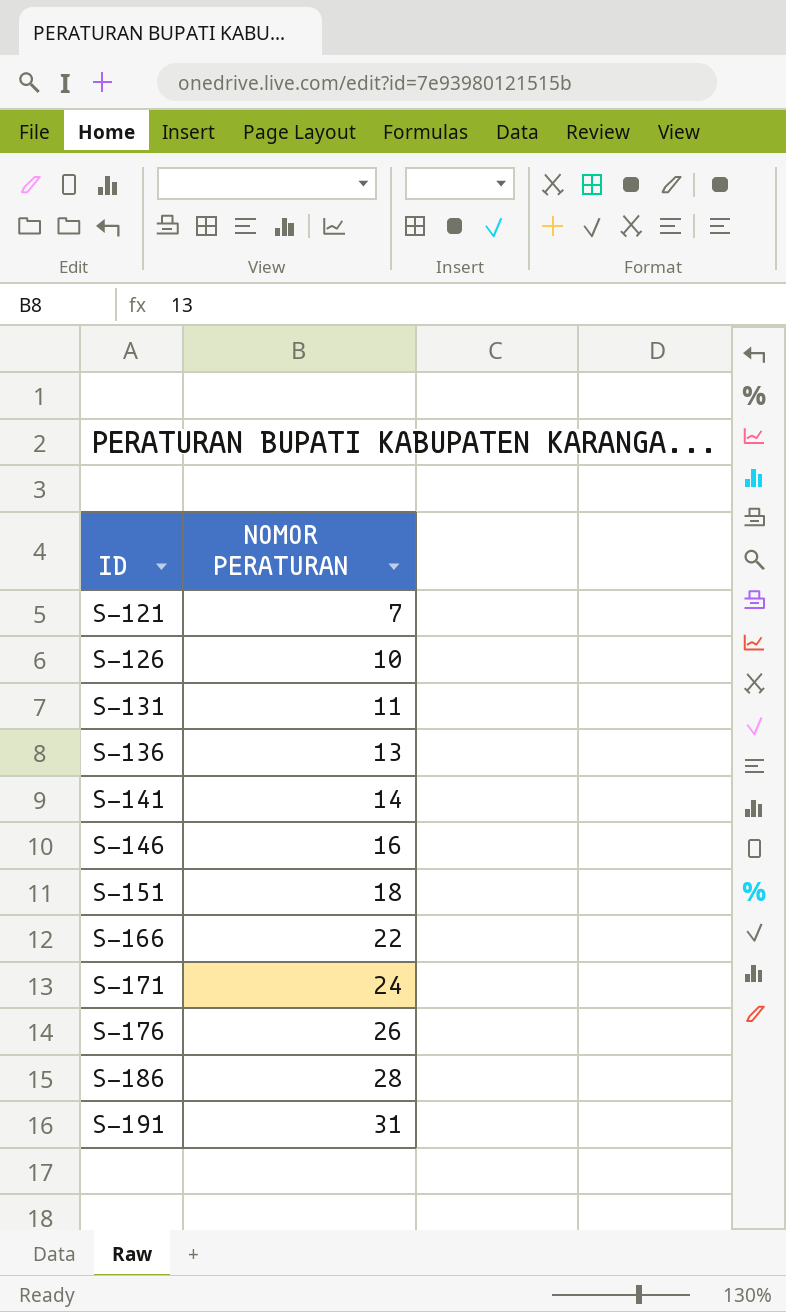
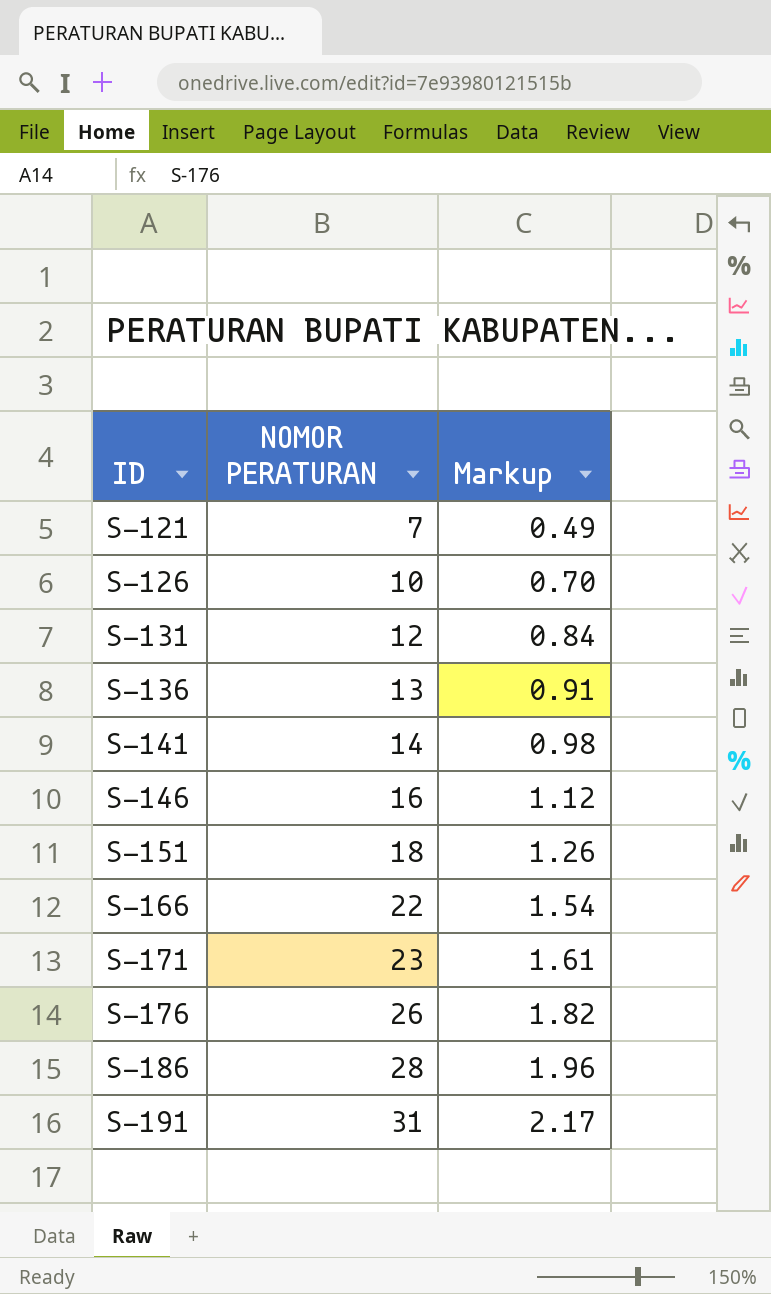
column Markup | formula: none -> [NOMOR PERATURAN] * 0.07
S-131 | NOMOR PERATURAN: 11 -> 12
S-171 | NOMOR PERATURAN: 24 -> 23

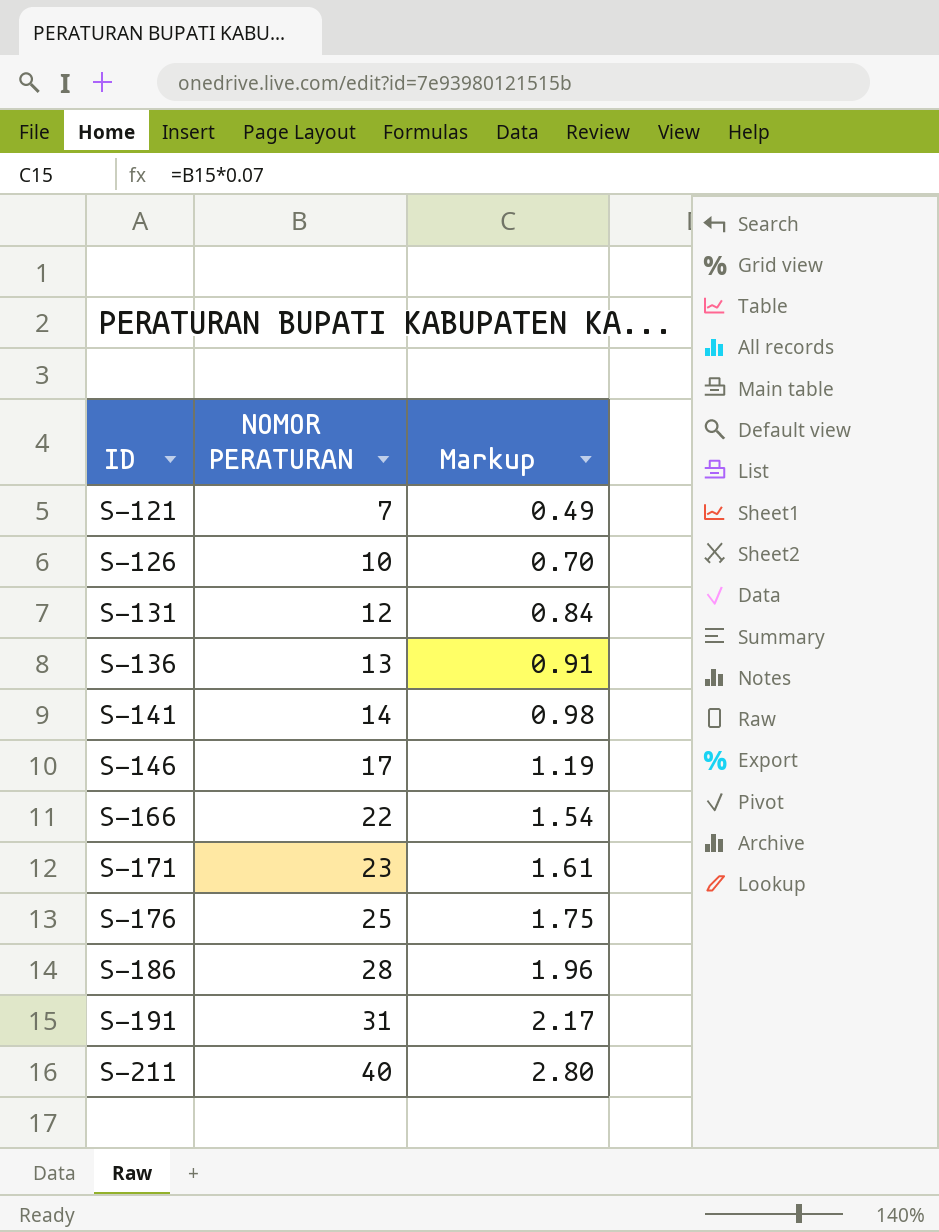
row S-151: 18 | 1.26 -> none
S-146 | NOMOR PERATURAN: 16 -> 17
S-146 | Markup: 1.12 -> 1.19
S-176 | NOMOR PERATURAN: 26 -> 25
S-176 | Markup: 1.82 -> 1.75
row S-211: none -> 40 | 2.80

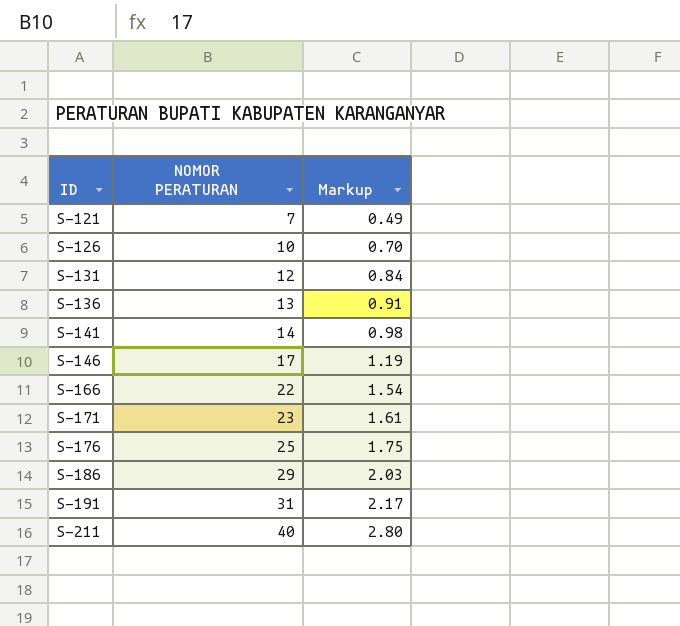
S-186 | NOMOR PERATURAN: 28 -> 29
S-186 | Markup: 1.96 -> 2.03

